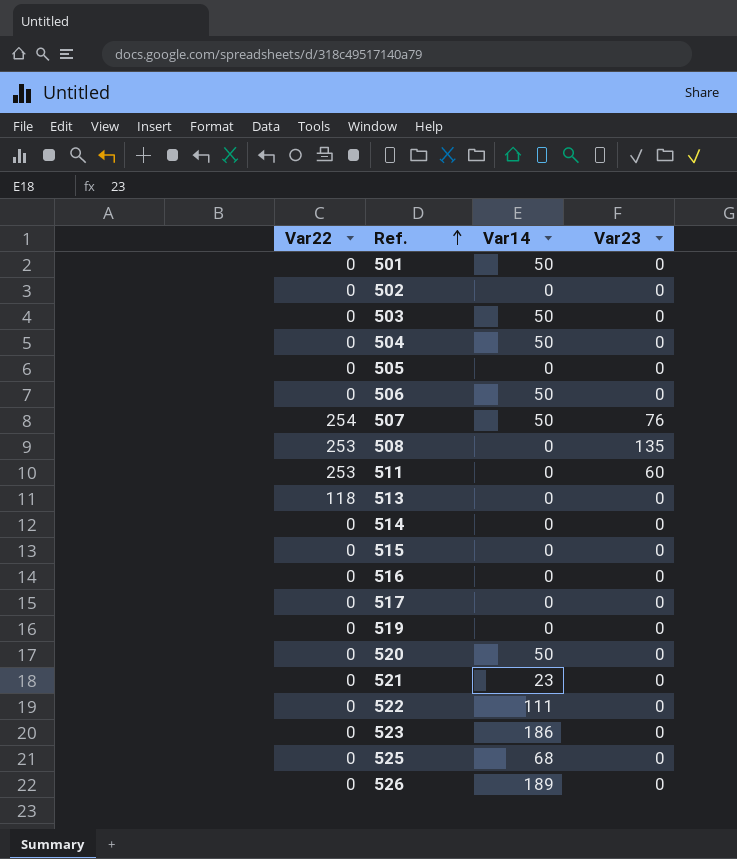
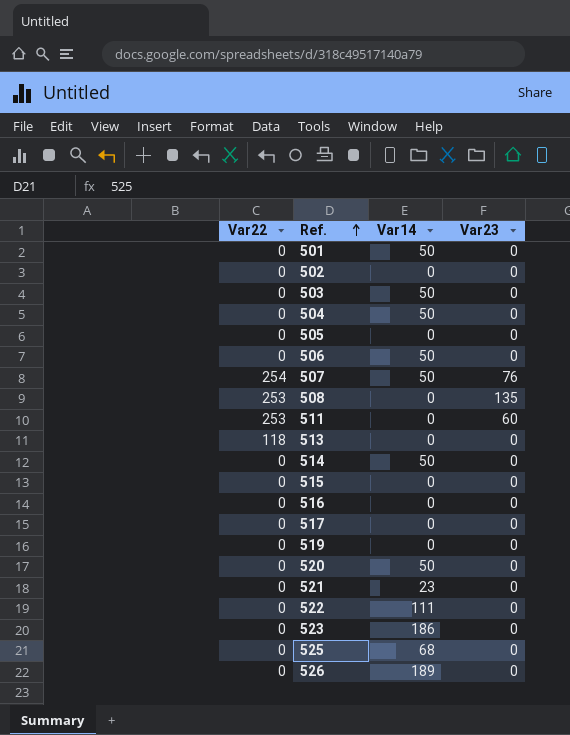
514 | Var14: 0 -> 50

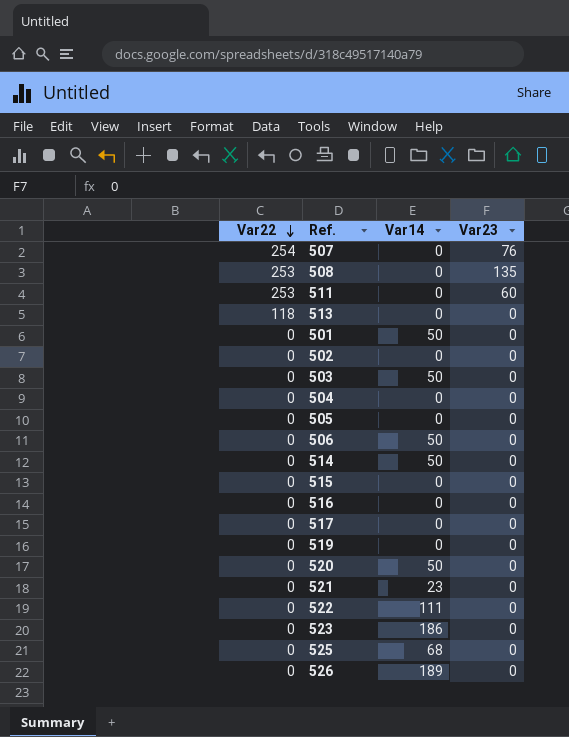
row order: Ref. ascending -> Var22 descending
507 | Var14: 50 -> 0
504 | Var14: 50 -> 0

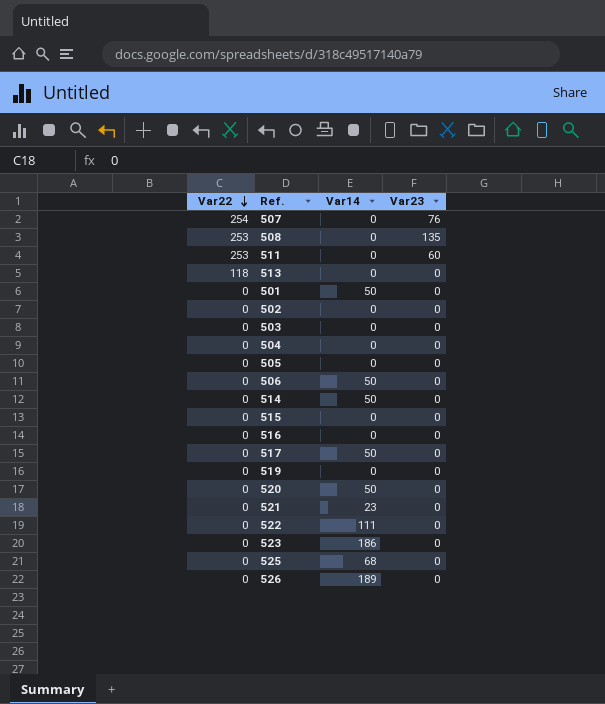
503 | Var14: 50 -> 0
517 | Var14: 0 -> 50

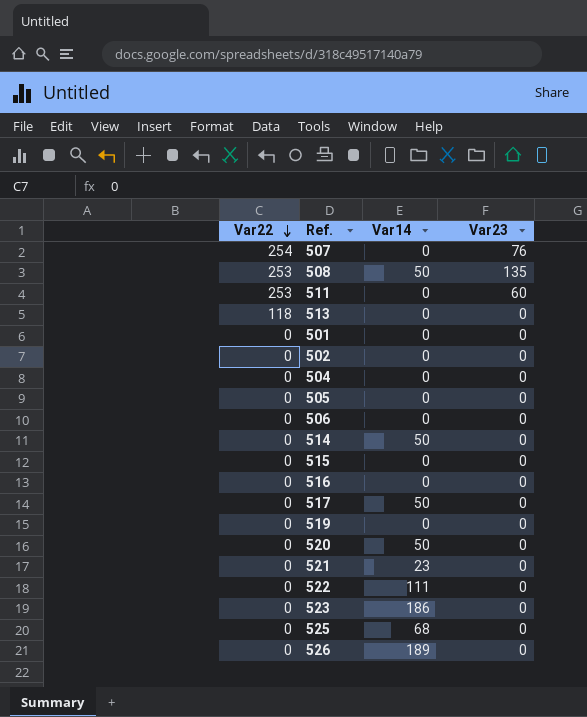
row 503: 0 | 0 | 0 -> none
508 | Var14: 0 -> 50
501 | Var14: 50 -> 0
506 | Var14: 50 -> 0

